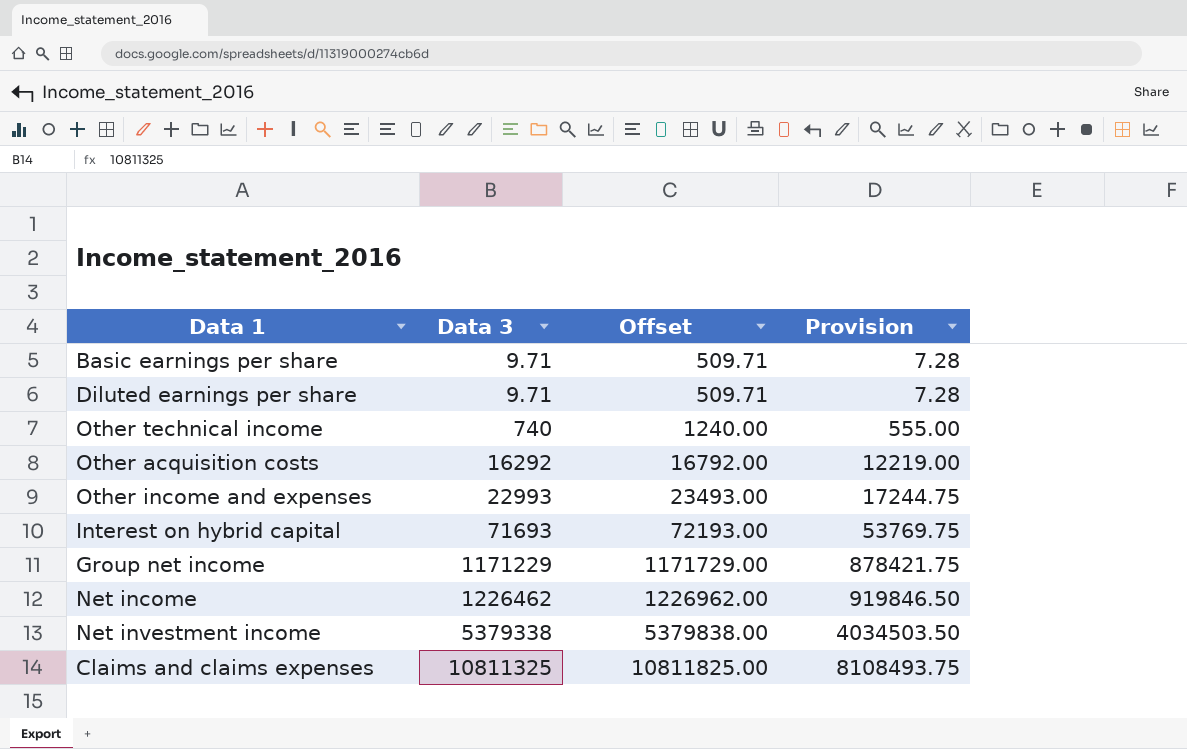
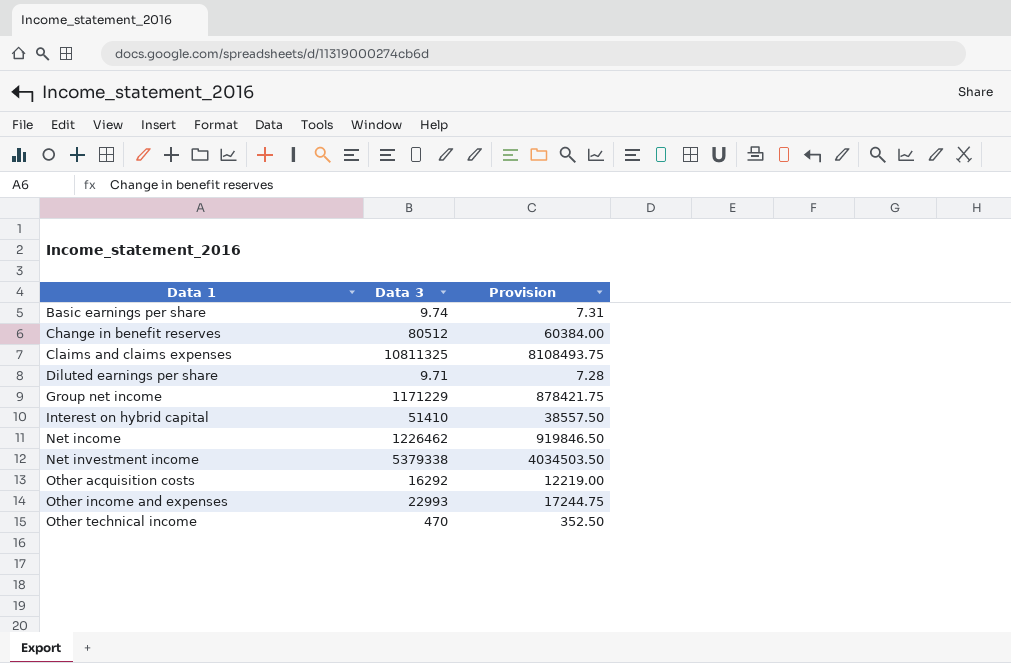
row order: Data 3 ascending -> Data 1 ascending
column Offset | formula: [Data 3] + 500 -> none
Basic earnings per share | Data 3: 9.71 -> 9.74
Basic earnings per share | Provision: 7.28 -> 7.31
row Change in benefit reserves: none -> 80512 | 60384.00
Interest on hybrid capital | Data 3: 71693 -> 51410
Interest on hybrid capital | Provision: 53769.75 -> 38557.50
Other technical income | Data 3: 740 -> 470
Other technical income | Provision: 555.00 -> 352.50

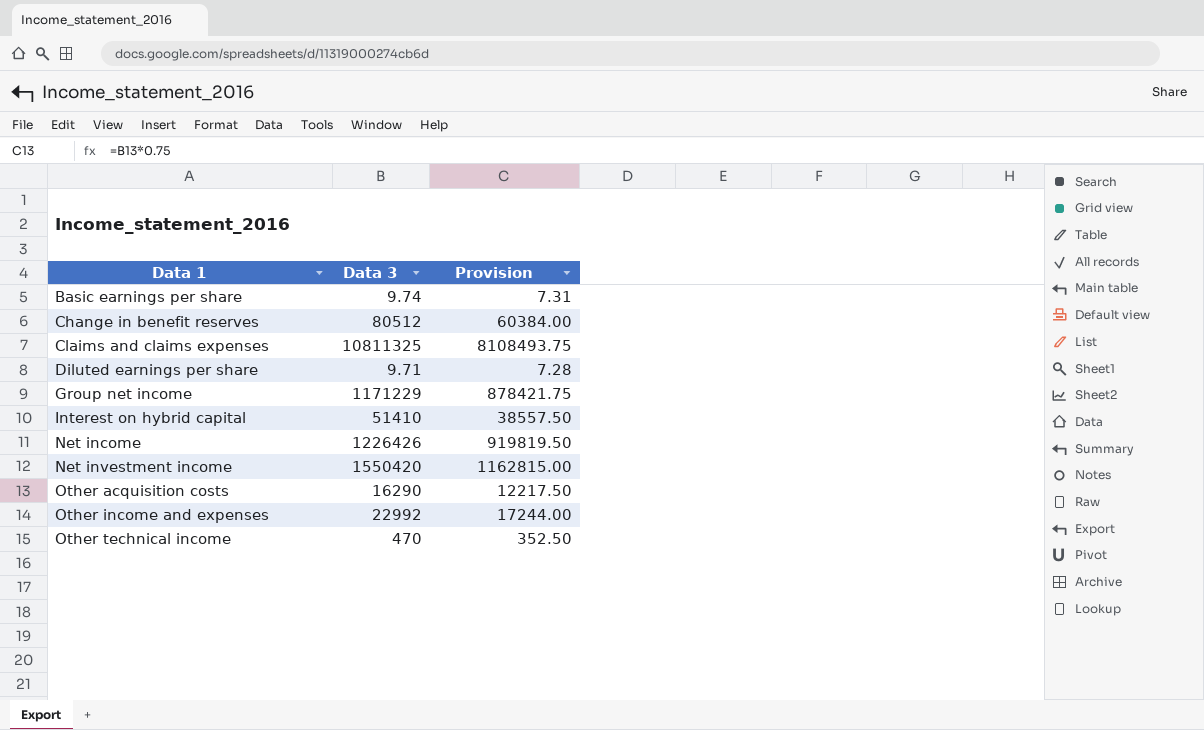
Net income | Data 3: 1226462 -> 1226426
Net income | Provision: 919846.50 -> 919819.50
Net investment income | Data 3: 5379338 -> 1550420
Net investment income | Provision: 4034503.50 -> 1162815.00
Other acquisition costs | Data 3: 16292 -> 16290
Other acquisition costs | Provision: 12219.00 -> 12217.50
Other income and expenses | Data 3: 22993 -> 22992
Other income and expenses | Provision: 17244.75 -> 17244.00

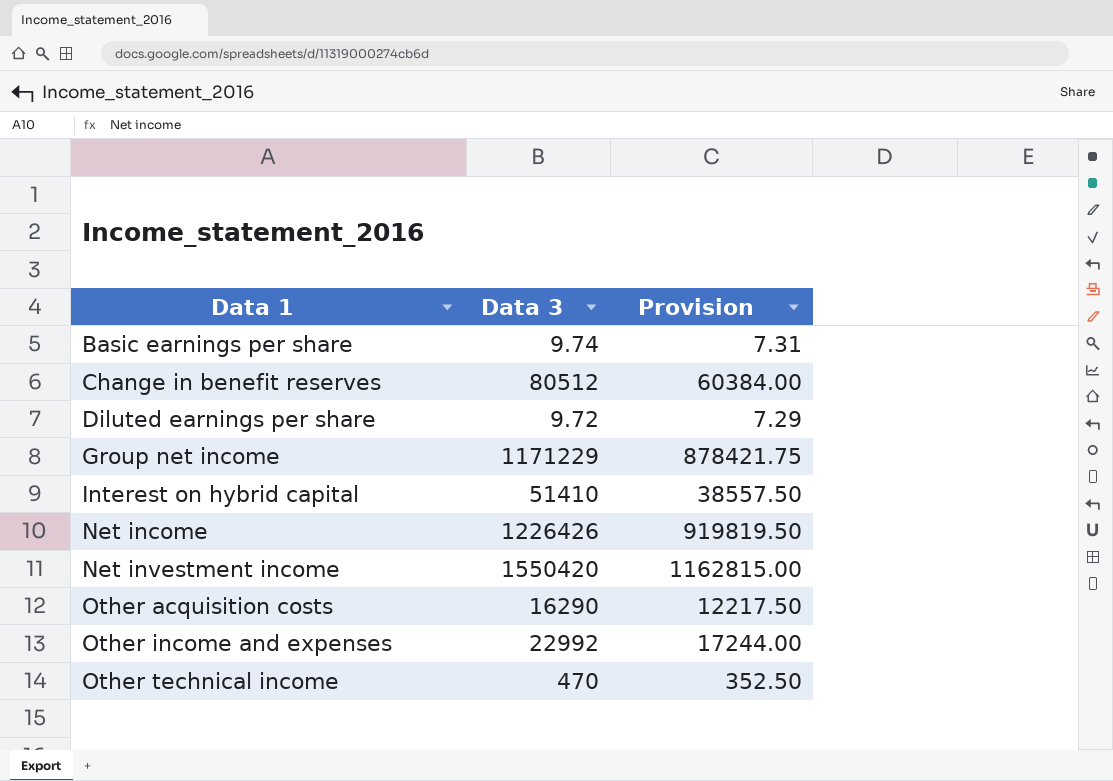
row Claims and claims expenses: 10811325 | 8108493.75 -> none
Diluted earnings per share | Data 3: 9.71 -> 9.72
Diluted earnings per share | Provision: 7.28 -> 7.29

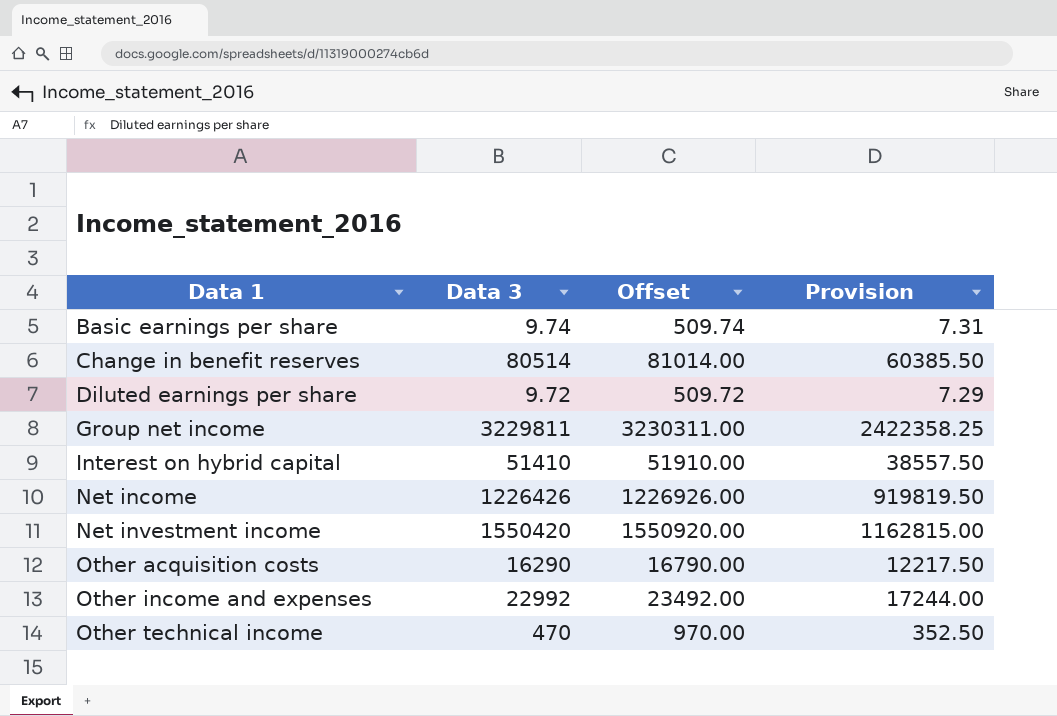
column Offset | formula: none -> [Data 3] + 500
Change in benefit reserves | Data 3: 80512 -> 80514
Change in benefit reserves | Provision: 60384.00 -> 60385.50
Group net income | Data 3: 1171229 -> 3229811
Group net income | Provision: 878421.75 -> 2422358.25

